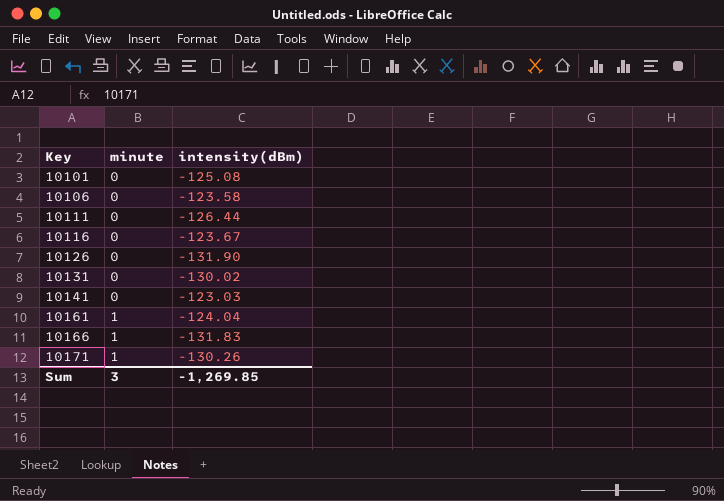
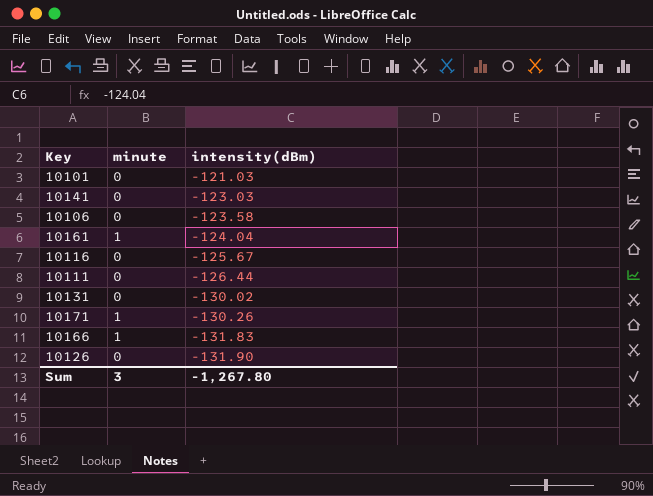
row order: Key ascending -> intensity(dBm) descending
10101 | intensity(dBm): -125.08 -> -121.03
10116 | intensity(dBm): -123.67 -> -125.67
Sum | intensity(dBm): -1,269.85 -> -1,267.80

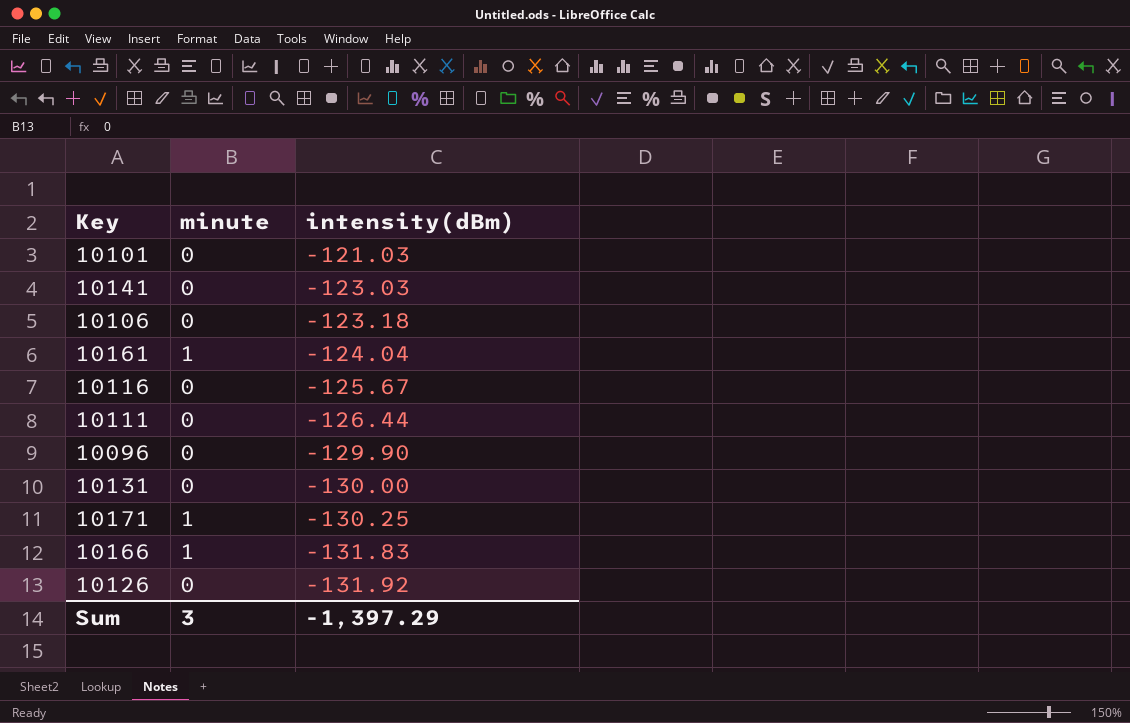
10106 | intensity(dBm): -123.58 -> -123.18
row 10096: none -> 0 | -129.90
10131 | intensity(dBm): -130.02 -> -130.00
10171 | intensity(dBm): -130.26 -> -130.25
10126 | intensity(dBm): -131.90 -> -131.92
Sum | intensity(dBm): -1,267.80 -> -1,397.29

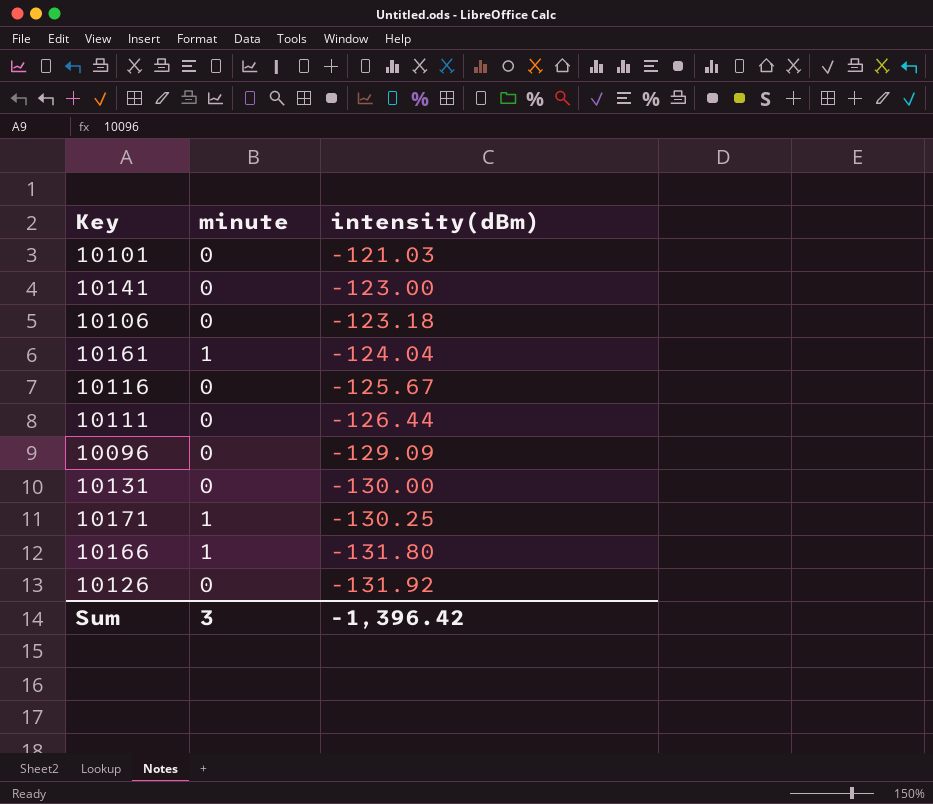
10141 | intensity(dBm): -123.03 -> -123.00
10096 | intensity(dBm): -129.90 -> -129.09
10166 | intensity(dBm): -131.83 -> -131.80
Sum | intensity(dBm): -1,397.29 -> -1,396.42

